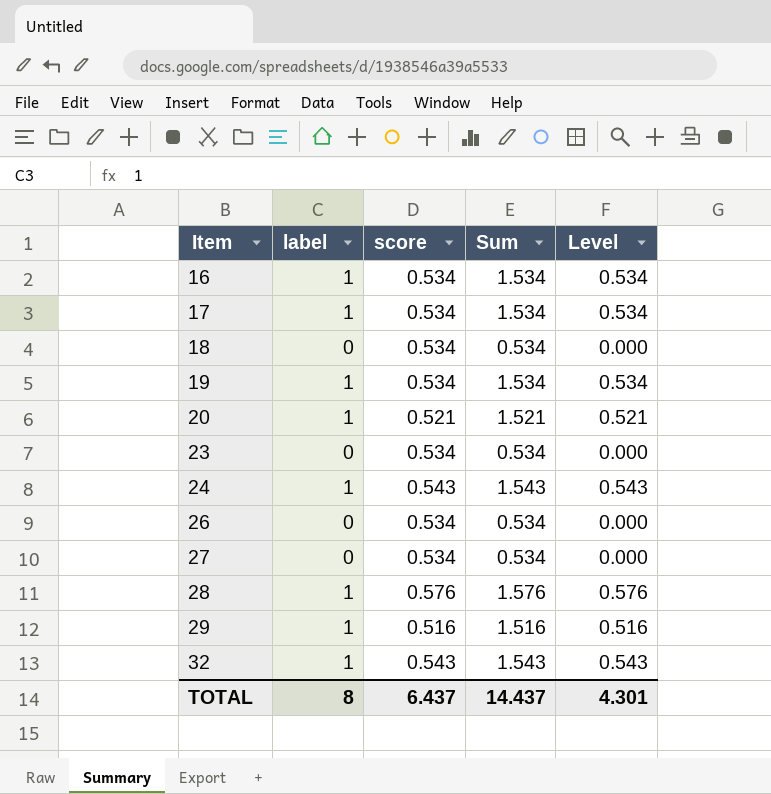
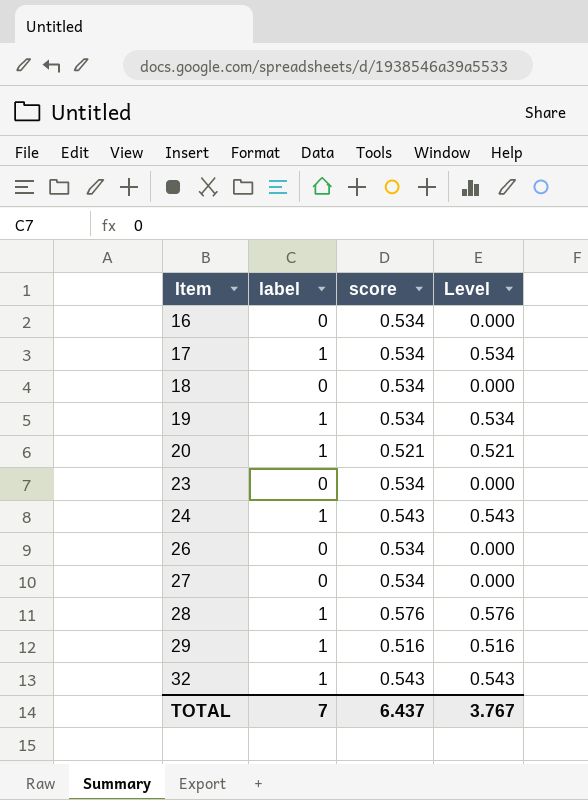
column Sum | formula: [label] + [score] -> none
16 | label: 1 -> 0
16 | Level: 0.534 -> 0.000
TOTAL | label: 8 -> 7
TOTAL | Level: 4.301 -> 3.767

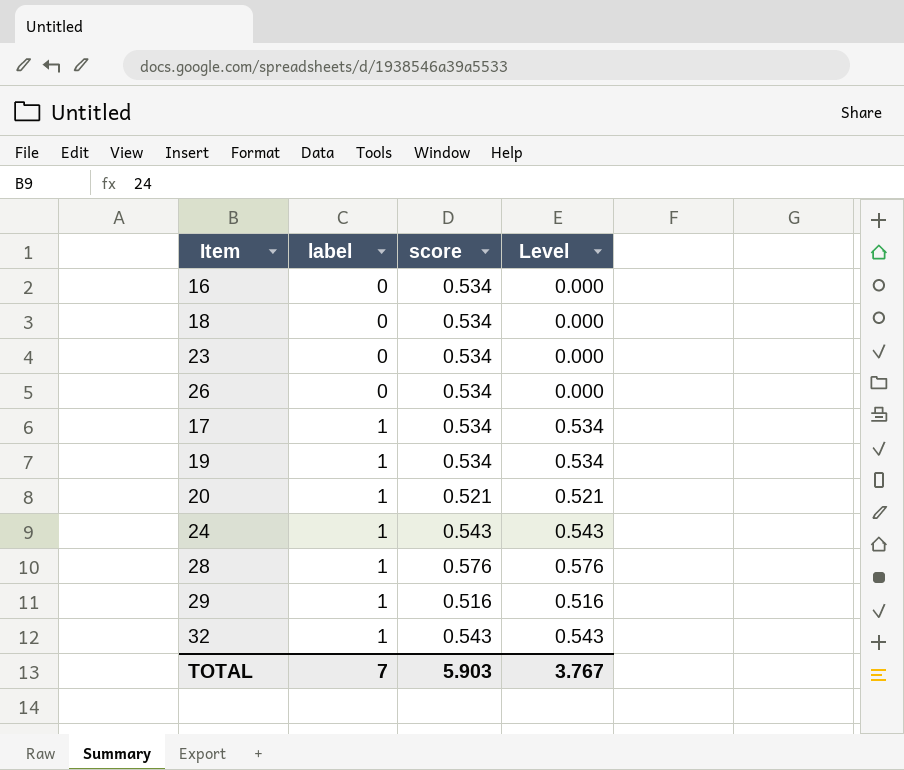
row order: Item ascending -> label ascending
row 27: 0 | 0.534 | 0.000 -> none
TOTAL | score: 6.437 -> 5.903

